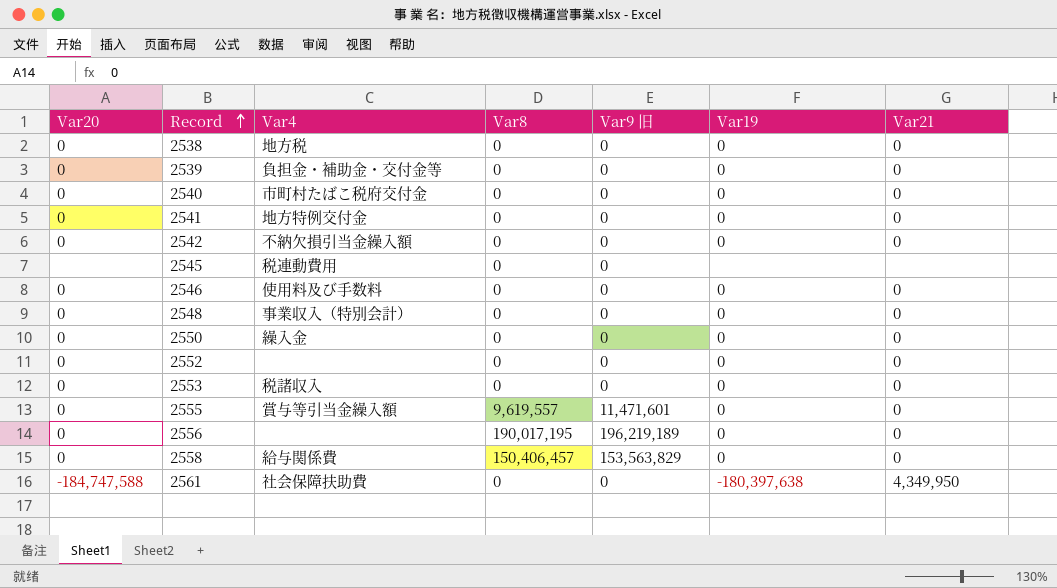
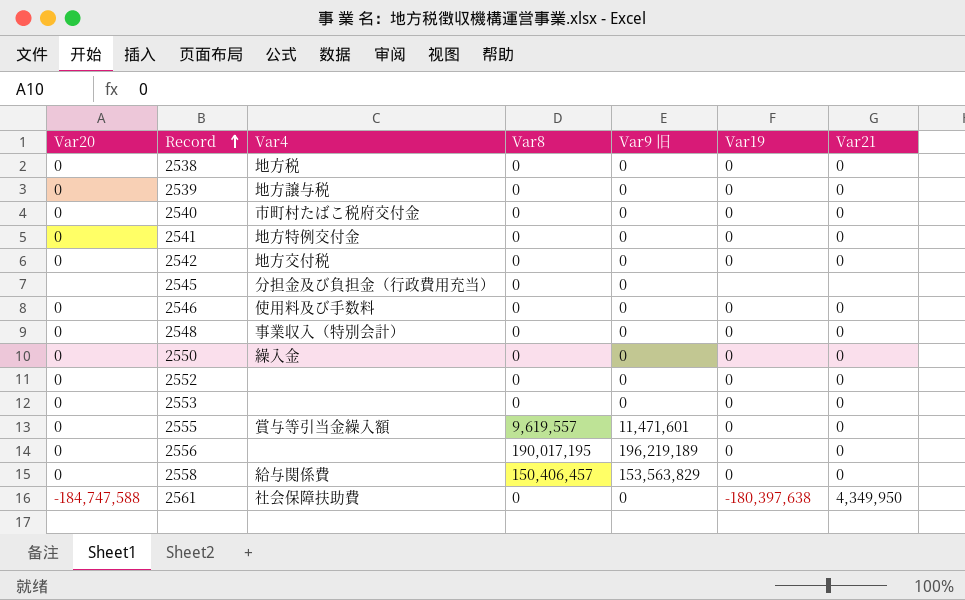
2539 | Var4: 負担金・補助金・交付金等 -> 地方譲与税
2542 | Var4: 不納欠損引当金繰入額 -> 地方交付税
2545 | Var4: 税連動費用 -> 分担金及び負担金（行政費用充当）
2553 | Var4: 税諸収入 -> none

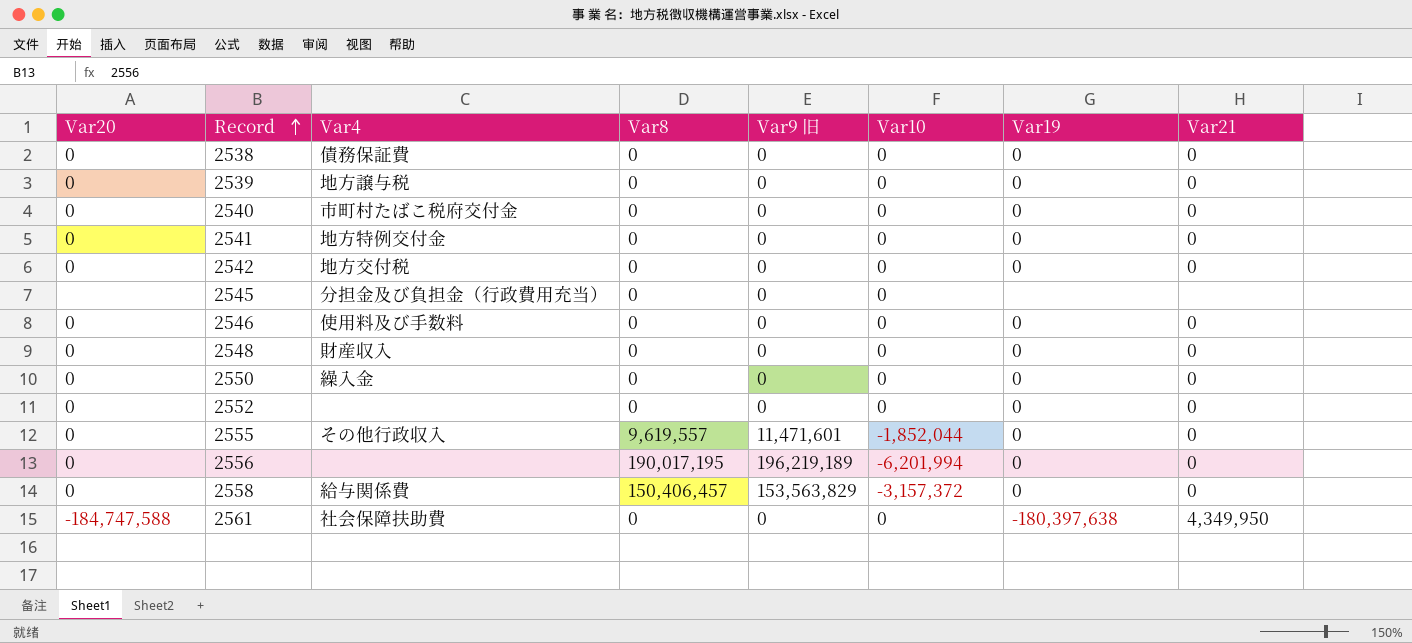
column Var10 | position: none -> 6
row 2553: 0 | none | 0 | 0 | 0 | 0 -> none
2538 | Var4: 地方税 -> 債務保証費
2548 | Var4: 事業収入（特別会計） -> 財産収入
2555 | Var4: 賞与等引当金繰入額 -> その他行政収入

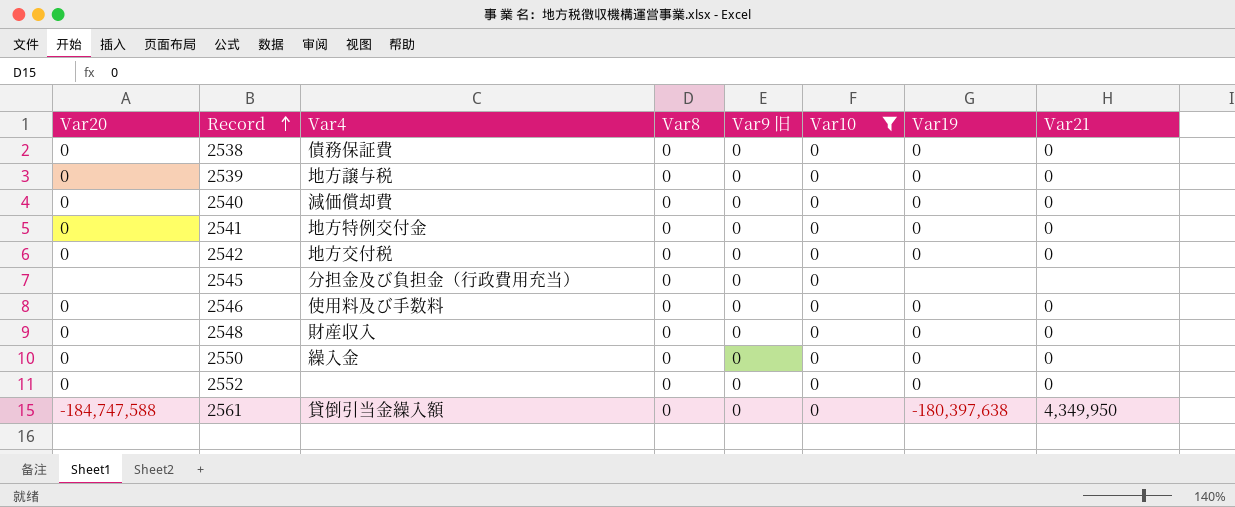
filter: none -> Var10 = 0
2540 | Var4: 市町村たばこ税府交付金 -> 減価償却費
2561 | Var4: 社会保障扶助費 -> 貸倒引当金繰入額

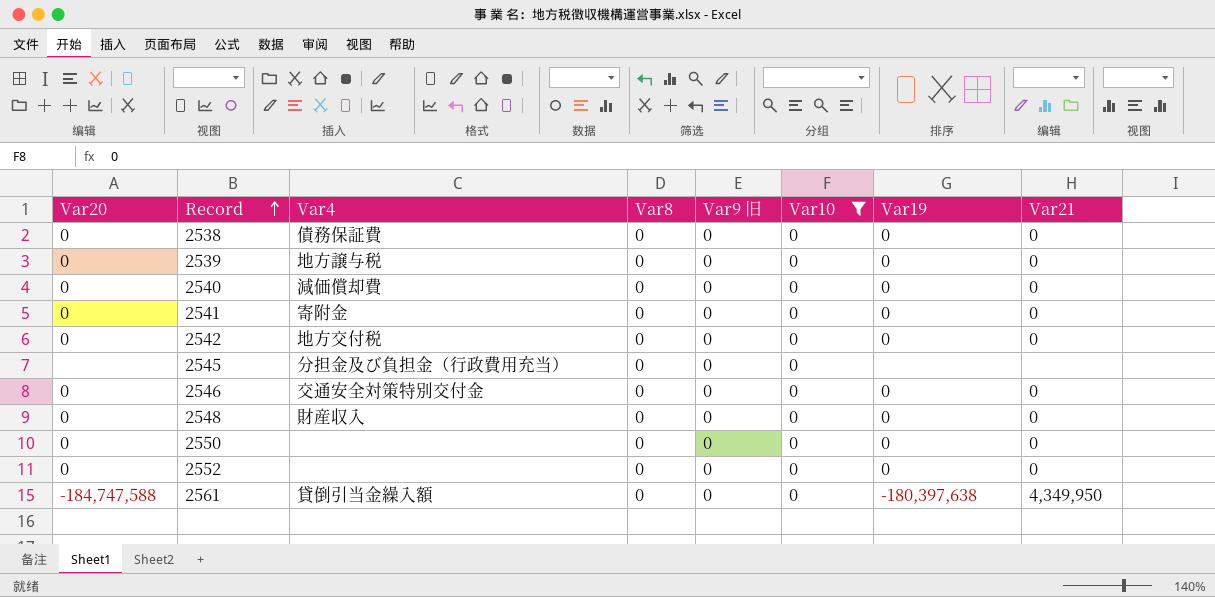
2541 | Var4: 地方特例交付金 -> 寄附金
2546 | Var4: 使用料及び手数料 -> 交通安全対策特別交付金
2550 | Var4: 繰入金 -> none

